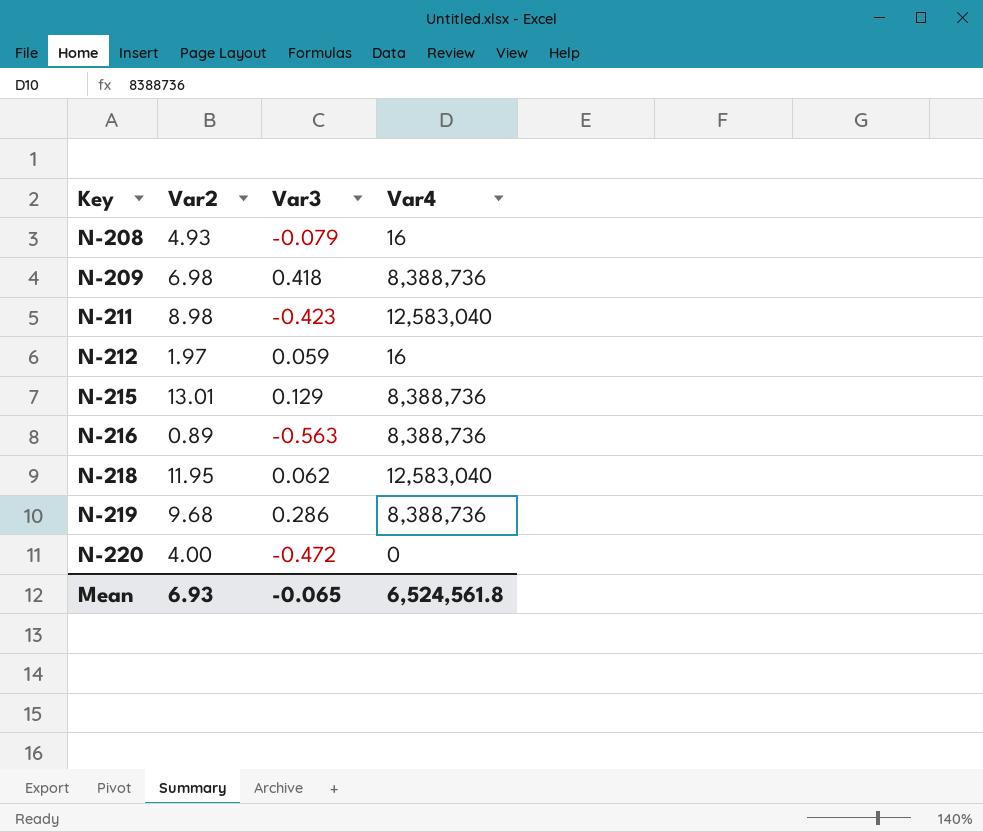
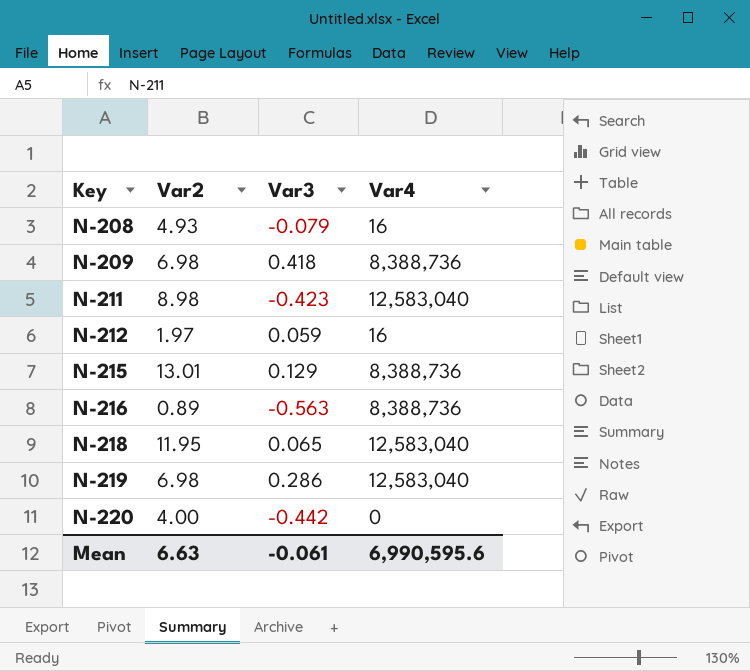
N-218 | Var3: 0.062 -> 0.065
N-219 | Var2: 9.68 -> 6.98
N-219 | Var4: 8,388,736 -> 12,583,040
N-220 | Var3: -0.472 -> -0.442
Mean | Var2: 6.93 -> 6.63
Mean | Var3: -0.065 -> -0.061
Mean | Var4: 6,524,561.8 -> 6,990,595.6

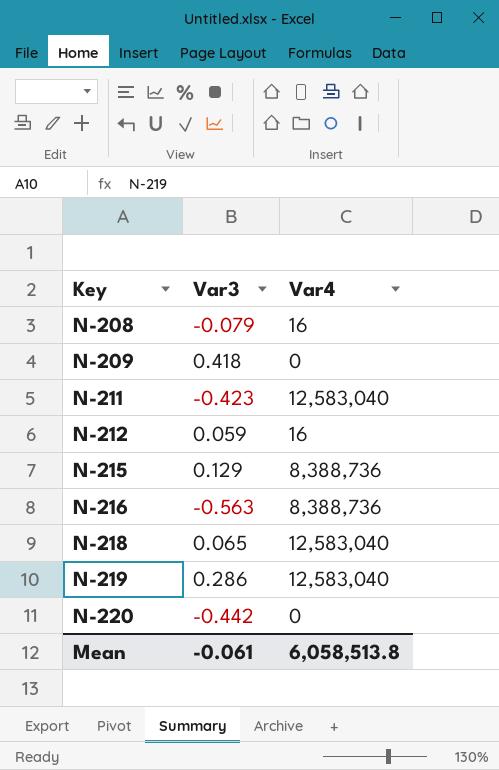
column Var2 | position: 2 -> none
N-209 | Var4: 8,388,736 -> 0
Mean | Var4: 6,990,595.6 -> 6,058,513.8

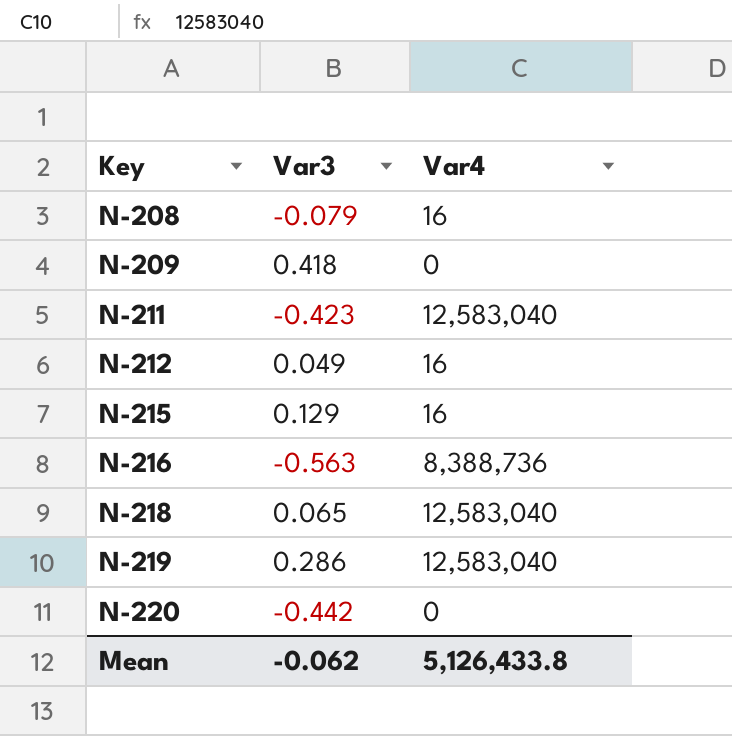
N-212 | Var3: 0.059 -> 0.049
N-215 | Var4: 8,388,736 -> 16
Mean | Var3: -0.061 -> -0.062
Mean | Var4: 6,058,513.8 -> 5,126,433.8

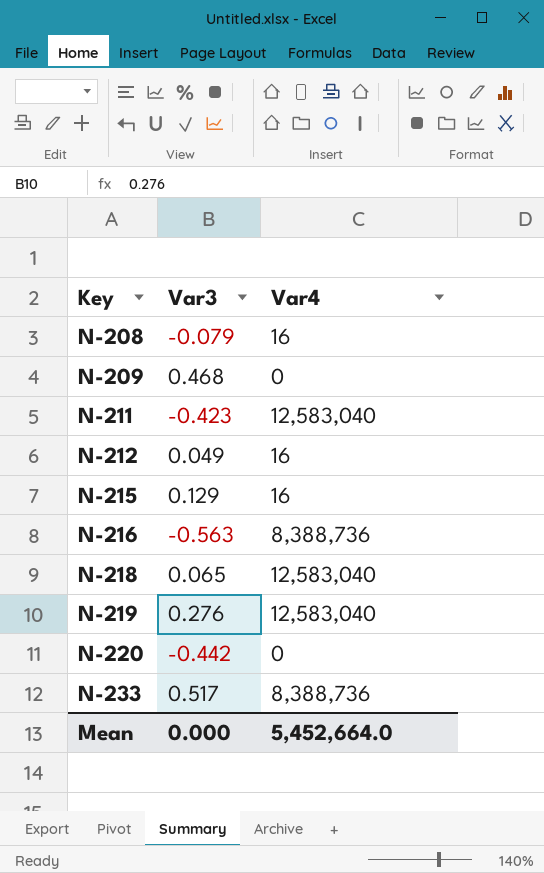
N-209 | Var3: 0.418 -> 0.468
N-219 | Var3: 0.286 -> 0.276
row N-233: none -> 0.517 | 8,388,736
Mean | Var3: -0.062 -> 0.000
Mean | Var4: 5,126,433.8 -> 5,452,664.0

